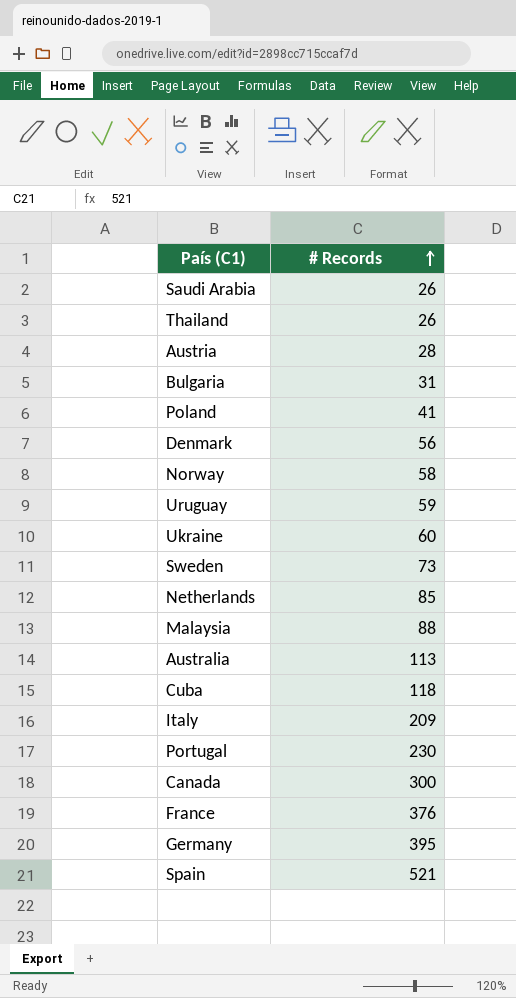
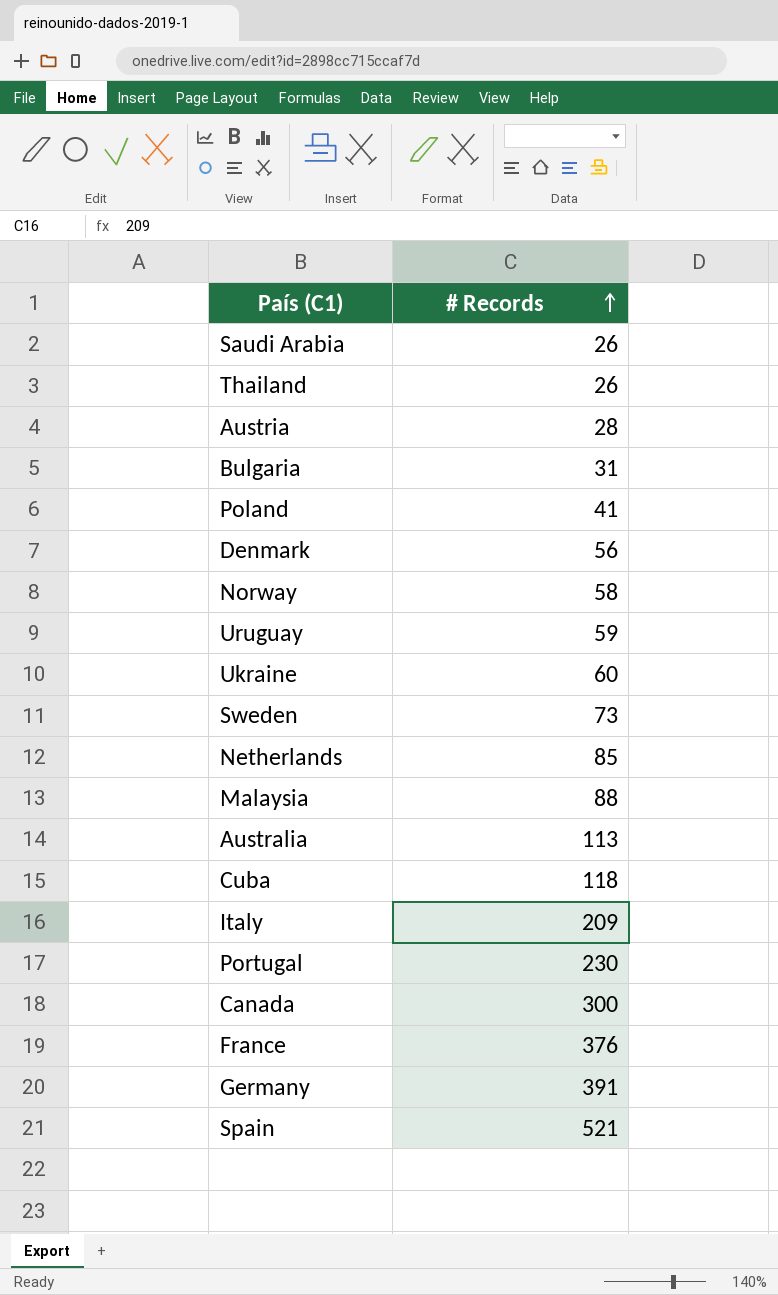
Germany | # Records: 395 -> 391

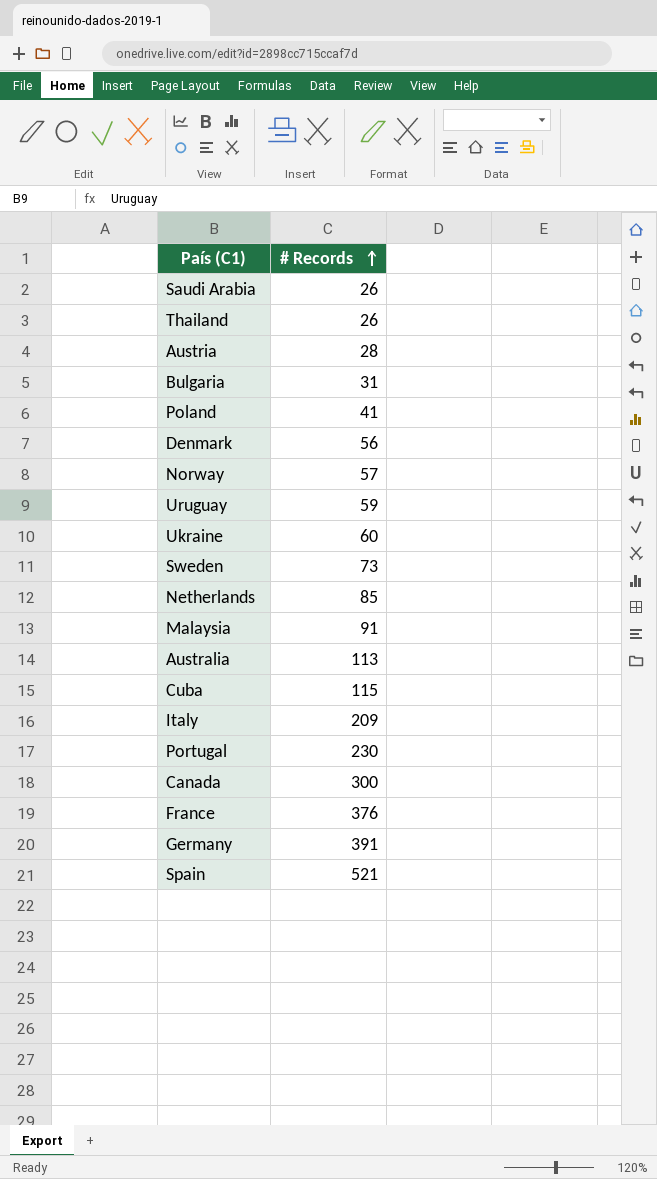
Norway | # Records: 58 -> 57
Malaysia | # Records: 88 -> 91
Cuba | # Records: 118 -> 115

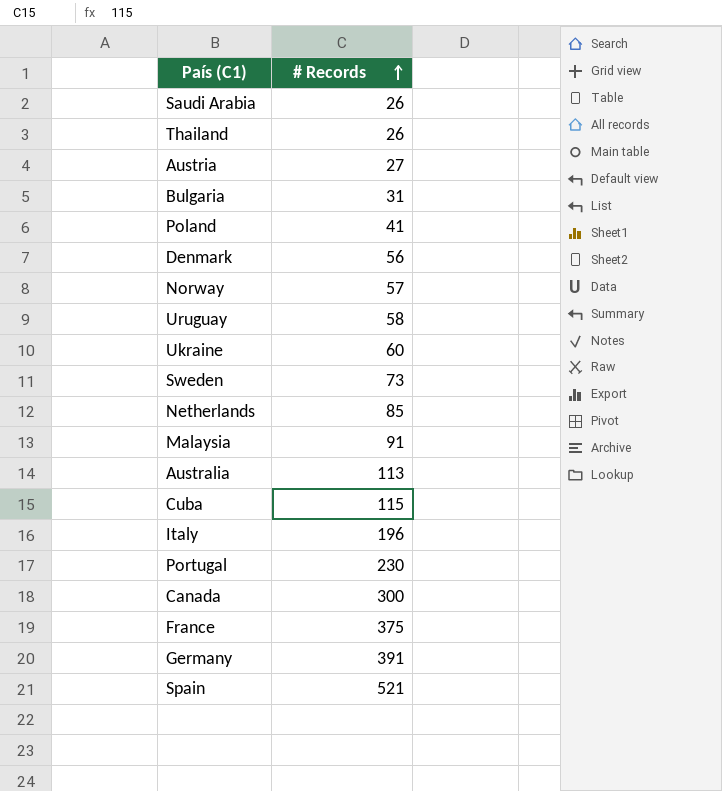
Austria | # Records: 28 -> 27
Uruguay | # Records: 59 -> 58
Italy | # Records: 209 -> 196
France | # Records: 376 -> 375

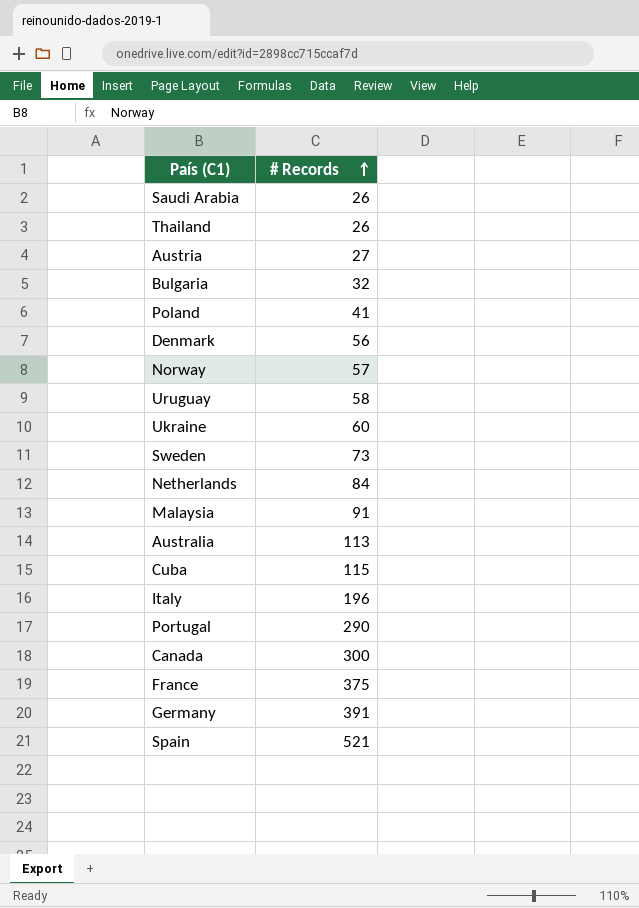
Bulgaria | # Records: 31 -> 32
Netherlands | # Records: 85 -> 84
Portugal | # Records: 230 -> 290

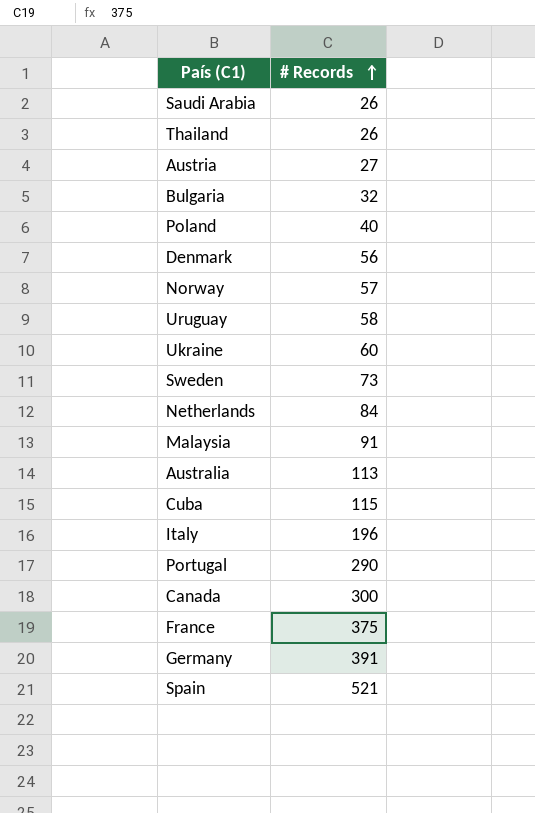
Poland | # Records: 41 -> 40

